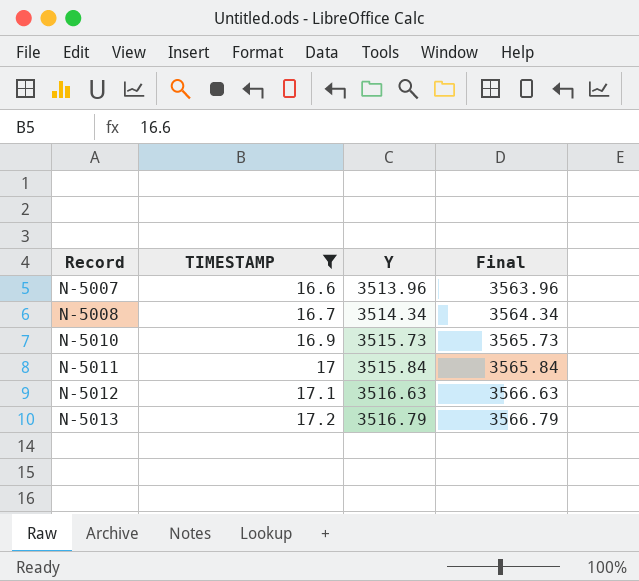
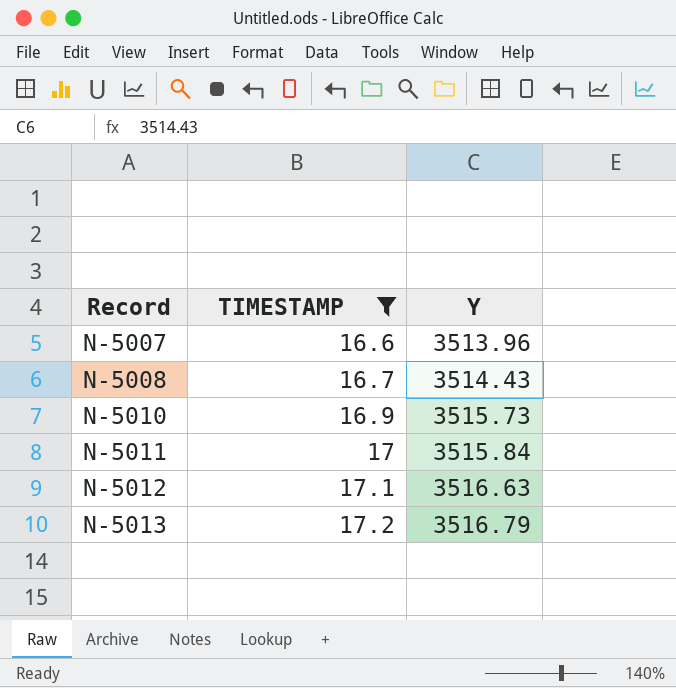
column Final | formula: [Y] + 50 -> none
N-5008 | Y: 3514.34 -> 3514.43

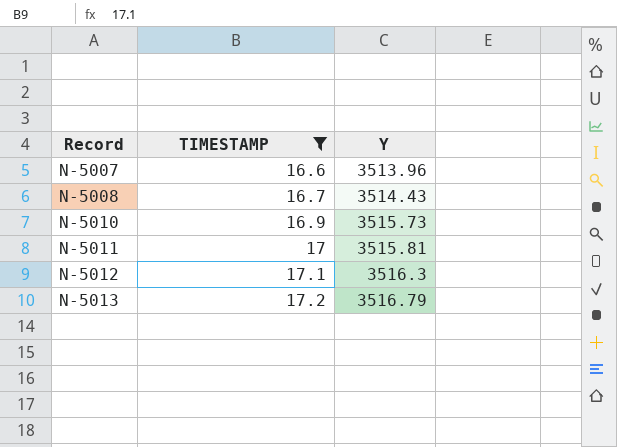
N-5011 | Y: 3515.84 -> 3515.81
N-5012 | Y: 3516.63 -> 3516.3

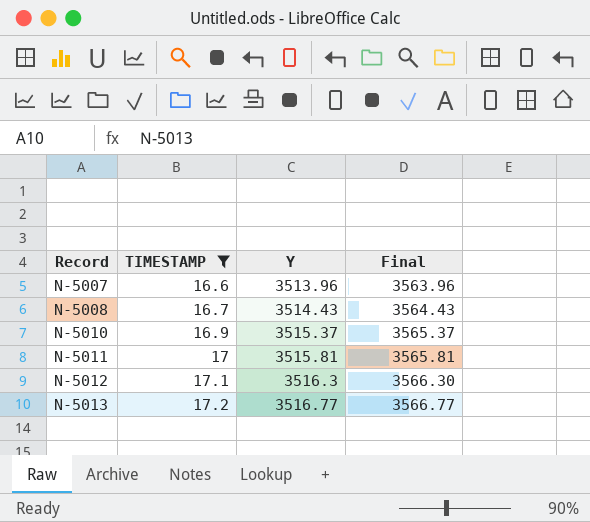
column Final | formula: none -> [Y] + 50
N-5010 | Y: 3515.73 -> 3515.37
N-5013 | Y: 3516.79 -> 3516.77

